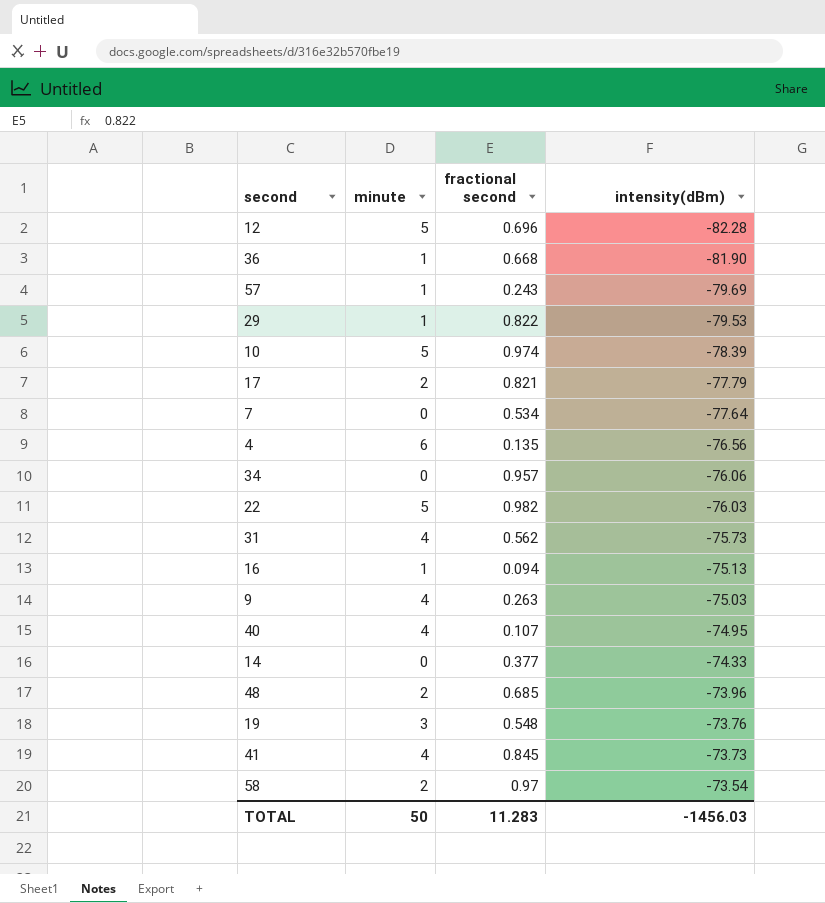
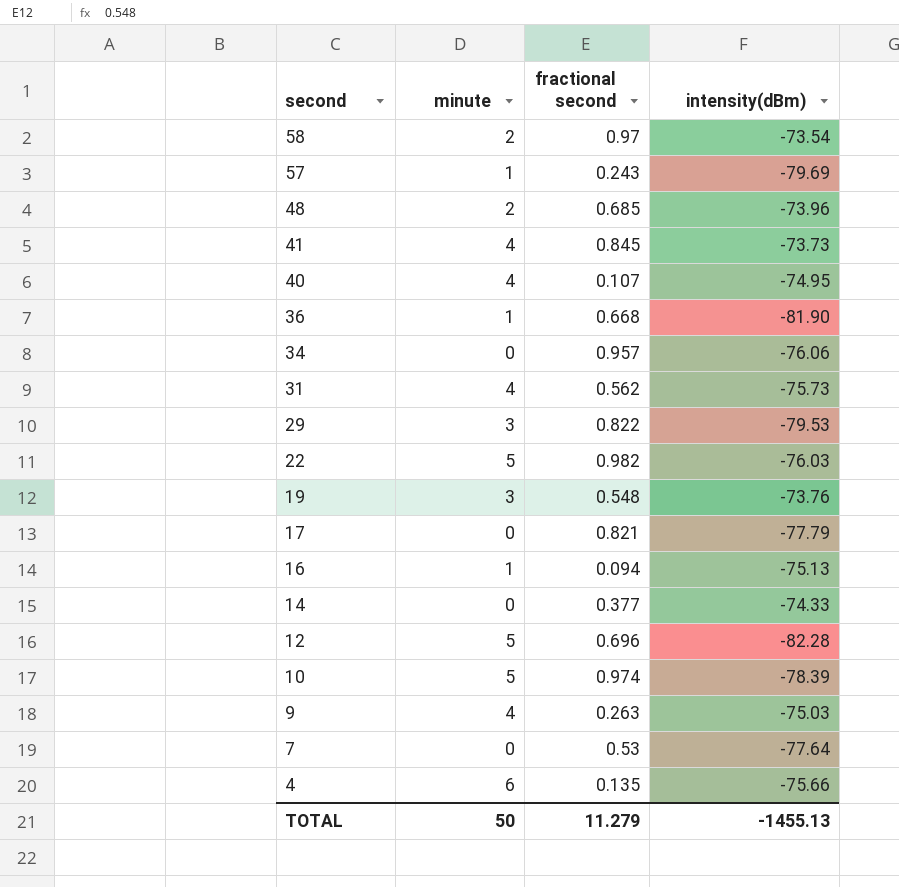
row order: intensity(dBm) ascending -> second descending
29 | minute: 1 -> 3
17 | minute: 2 -> 0
7 | fractional second: 0.534 -> 0.53
4 | intensity(dBm): -76.56 -> -75.66
TOTAL | fractional second: 11.283 -> 11.279
TOTAL | intensity(dBm): -1456.03 -> -1455.13

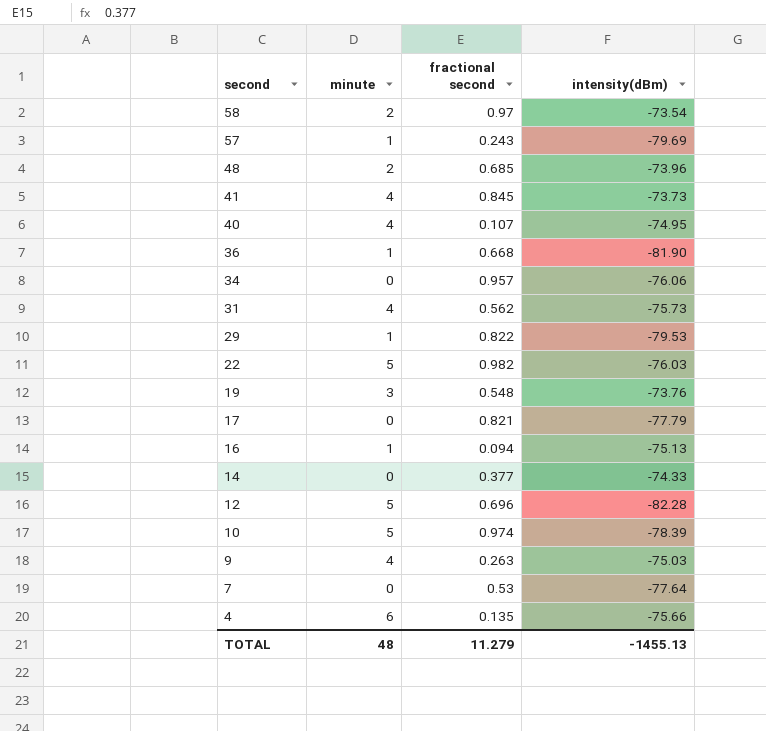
29 | minute: 3 -> 1
TOTAL | minute: 50 -> 48

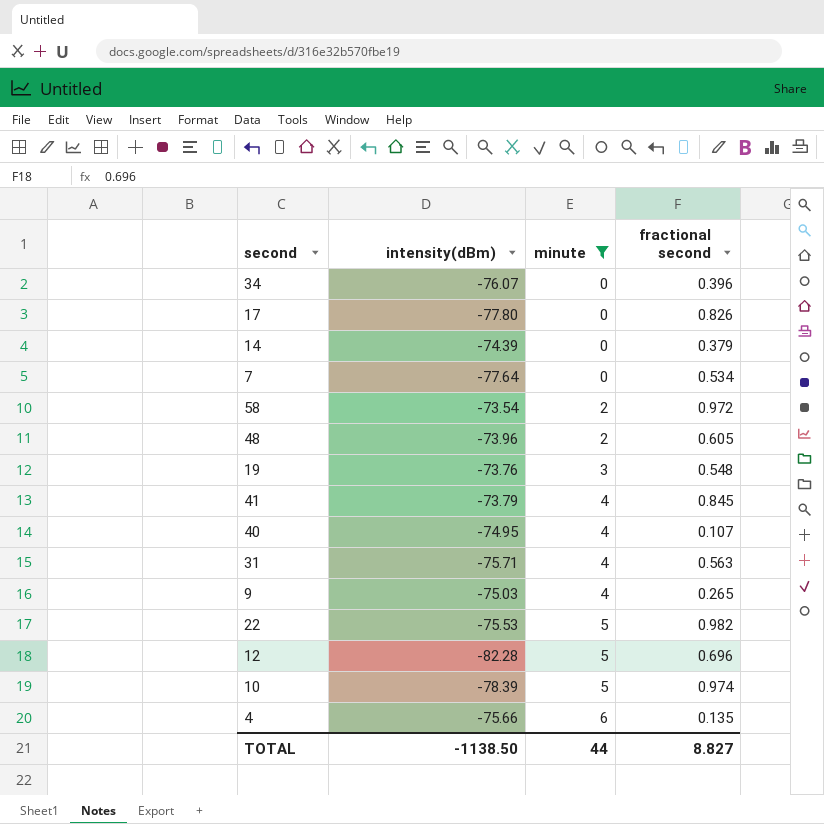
filter: none -> minute != 1
row order: second descending -> minute ascending
column intensity(dBm) | position: 4 -> 2
34 | intensity(dBm): -76.06 -> -76.07
34 | fractional second: 0.957 -> 0.396
17 | intensity(dBm): -77.79 -> -77.80
17 | fractional second: 0.821 -> 0.826
14 | intensity(dBm): -74.33 -> -74.39
14 | fractional second: 0.377 -> 0.379
7 | fractional second: 0.53 -> 0.534
58 | fractional second: 0.97 -> 0.972
48 | fractional second: 0.685 -> 0.605
41 | intensity(dBm): -73.73 -> -73.79
31 | intensity(dBm): -75.73 -> -75.71
31 | fractional second: 0.562 -> 0.563
9 | fractional second: 0.263 -> 0.265
22 | intensity(dBm): -76.03 -> -75.53
TOTAL | intensity(dBm): -1455.13 -> -1138.50
TOTAL | minute: 48 -> 44
TOTAL | fractional second: 11.279 -> 8.827

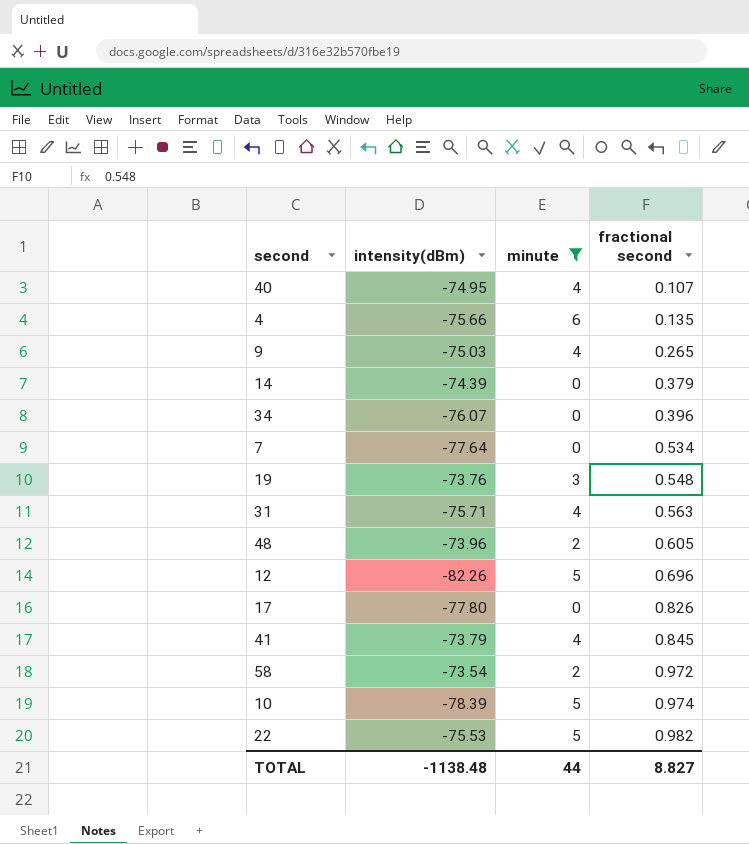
row order: minute ascending -> fractional second ascending
12 | intensity(dBm): -82.28 -> -82.26
TOTAL | intensity(dBm): -1138.50 -> -1138.48

